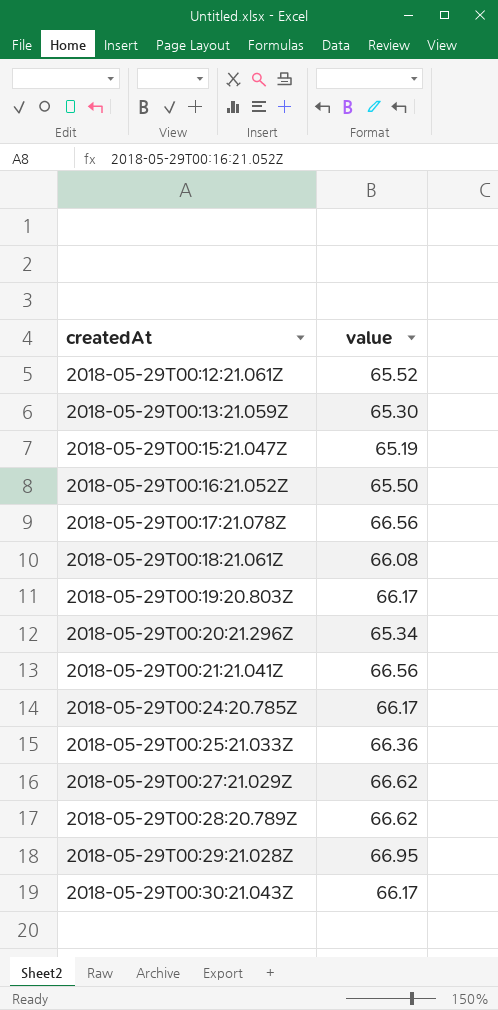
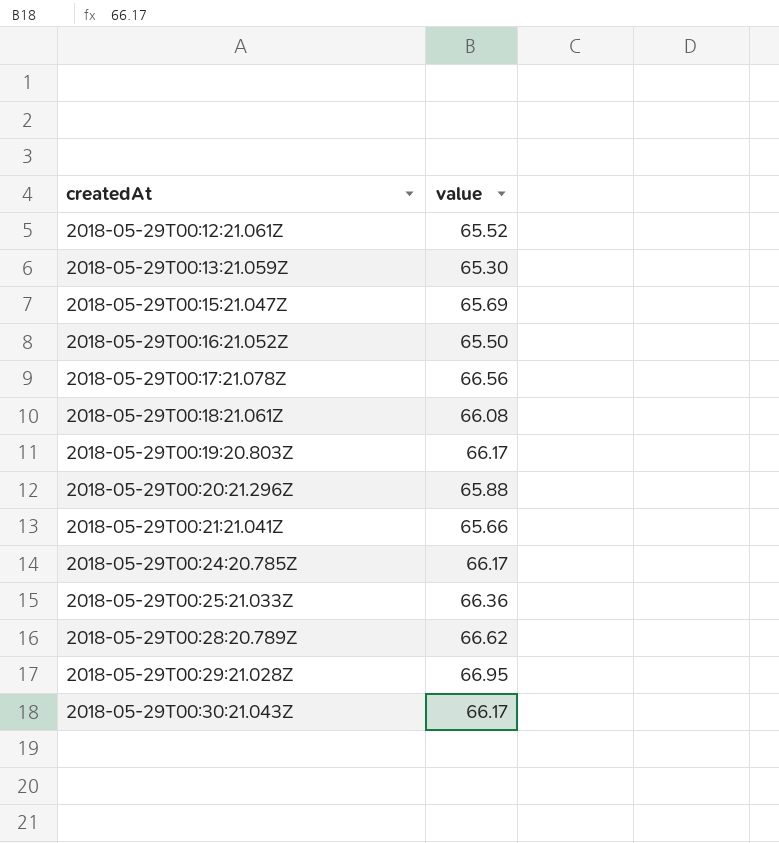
row 2018-05-29T00:27:21.029Z: 66.62 -> none
2018-05-29T00:15:21.047Z | value: 65.19 -> 65.69
2018-05-29T00:20:21.296Z | value: 65.34 -> 65.88
2018-05-29T00:21:21.041Z | value: 66.56 -> 65.66

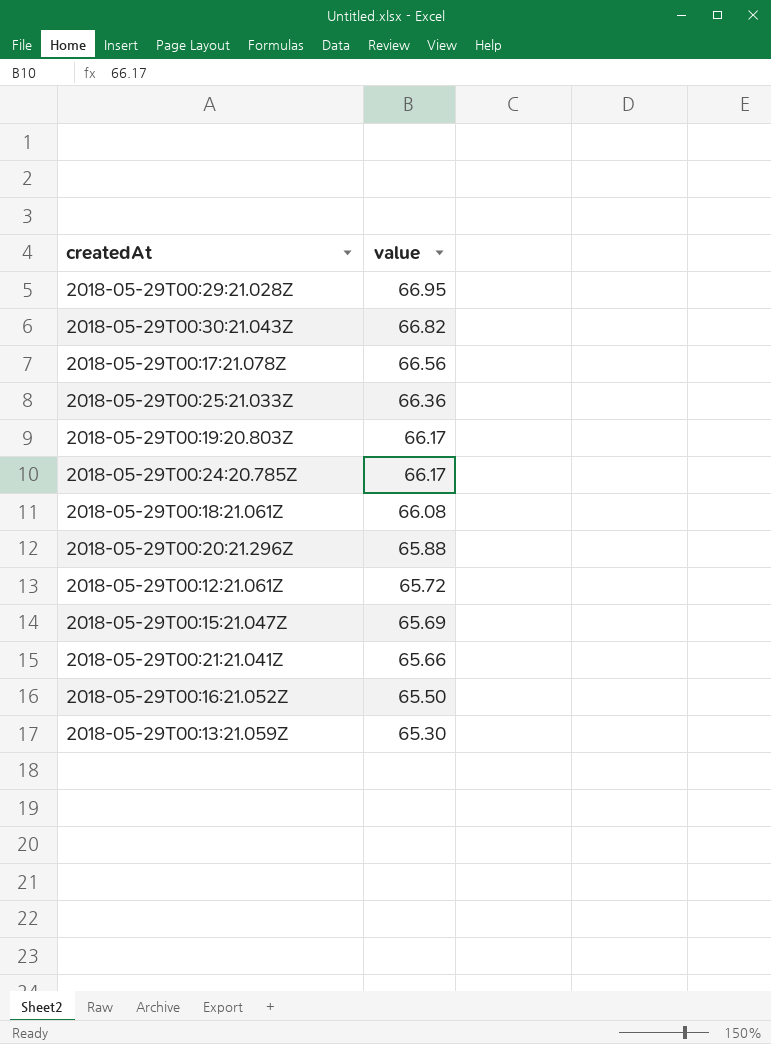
row order: createdAt ascending -> value descending
row 2018-05-29T00:28:20.789Z: 66.62 -> none
2018-05-29T00:30:21.043Z | value: 66.17 -> 66.82
2018-05-29T00:12:21.061Z | value: 65.52 -> 65.72

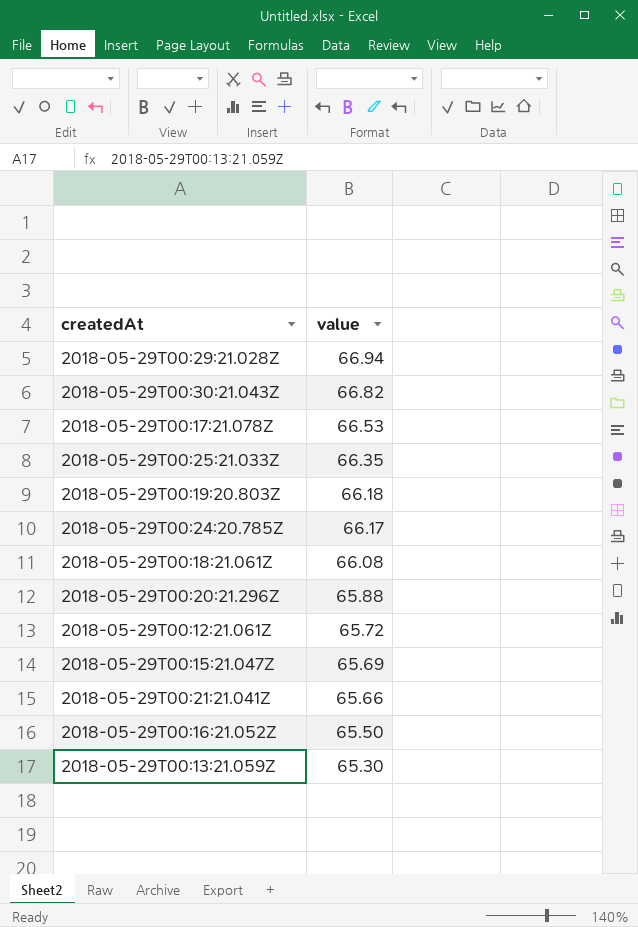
2018-05-29T00:29:21.028Z | value: 66.95 -> 66.94
2018-05-29T00:17:21.078Z | value: 66.56 -> 66.53
2018-05-29T00:25:21.033Z | value: 66.36 -> 66.35
2018-05-29T00:19:20.803Z | value: 66.17 -> 66.18

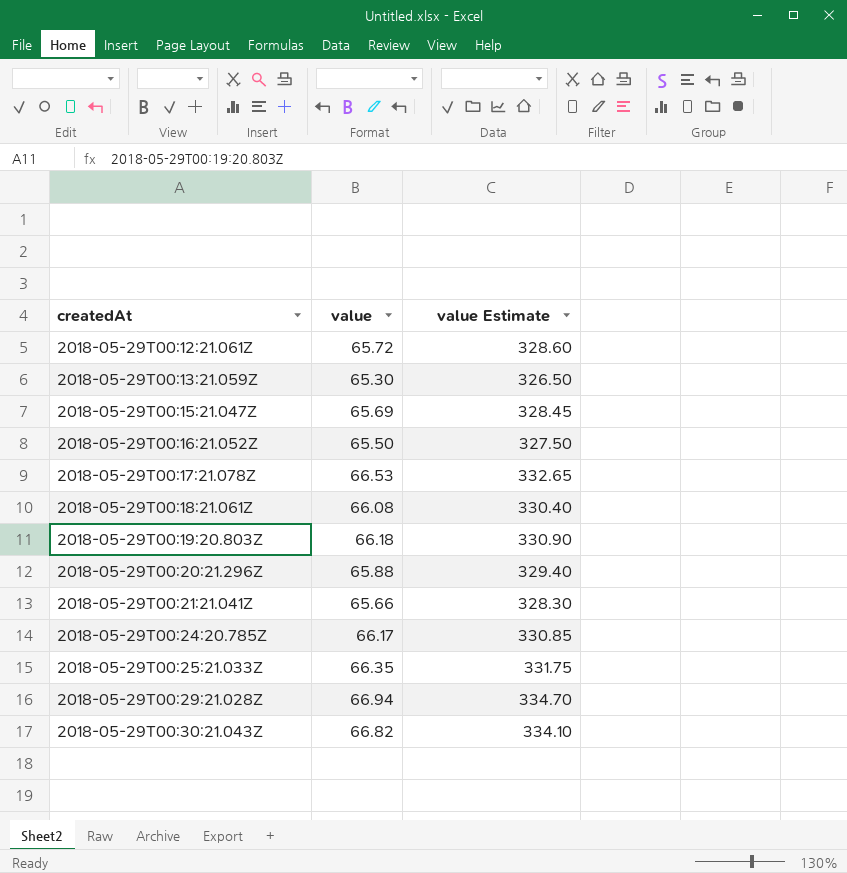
row order: value descending -> createdAt ascending
column value Estimate | formula: none -> [value] * 5

